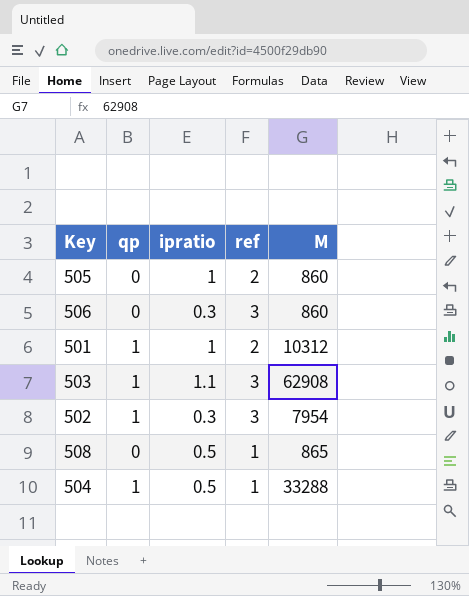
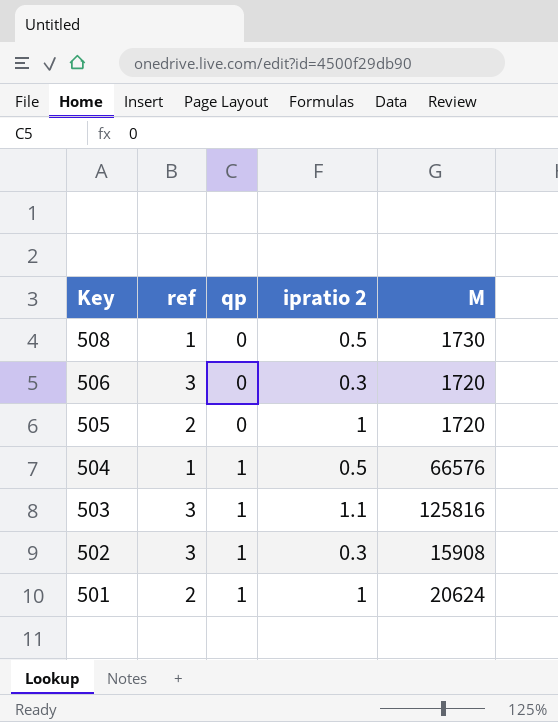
row order: none -> Key descending
column ref | position: 4 -> 2
column name: ipratio -> ipratio 2
508 | M: 865 -> 1730
506 | M: 860 -> 1720
505 | M: 860 -> 1720
504 | M: 33288 -> 66576
503 | M: 62908 -> 125816
502 | M: 7954 -> 15908
501 | M: 10312 -> 20624

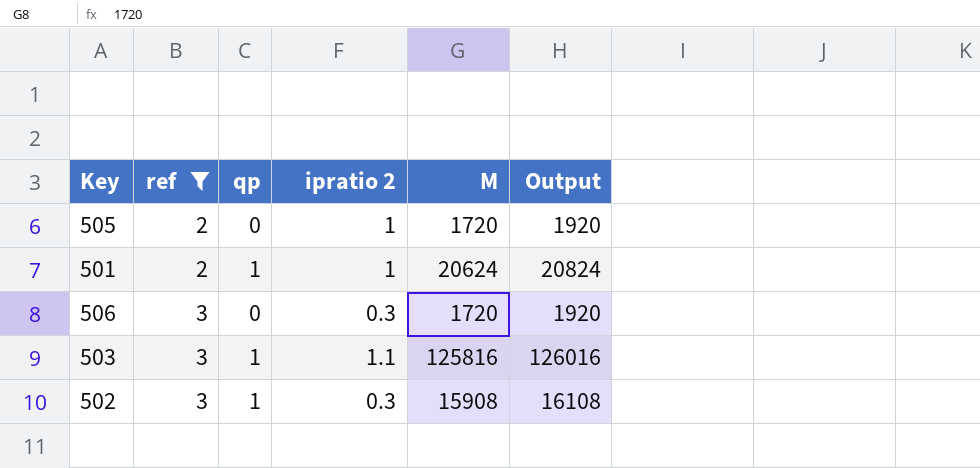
filter: none -> ref != 1
row order: Key descending -> ref ascending
column Output | formula: none -> [M] + 200

